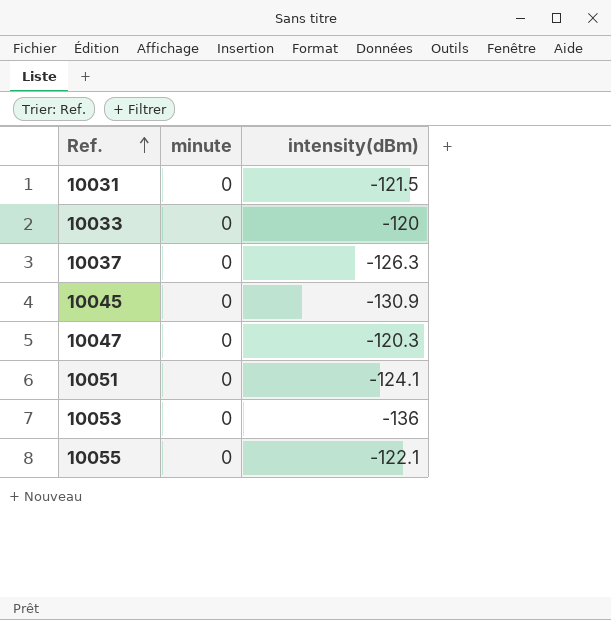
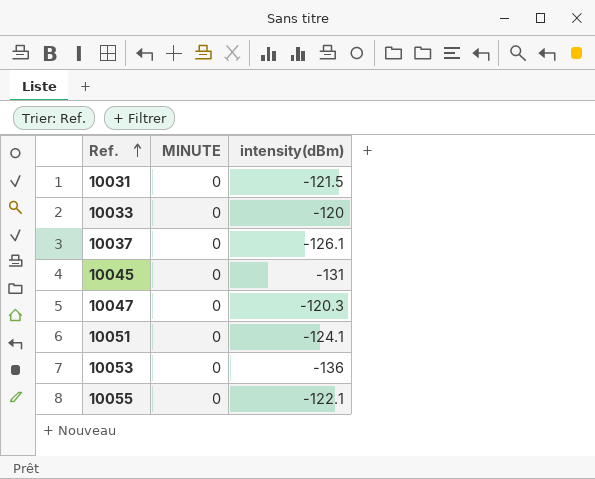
column name: minute -> MINUTE
10037 | intensity(dBm): -126.3 -> -126.1
10045 | intensity(dBm): -130.9 -> -131

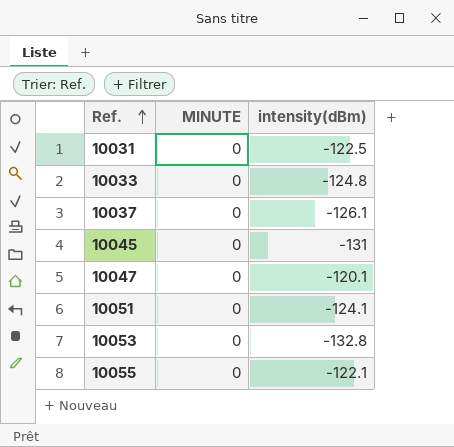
10031 | intensity(dBm): -121.5 -> -122.5
10033 | intensity(dBm): -120 -> -124.8
10047 | intensity(dBm): -120.3 -> -120.1
10053 | intensity(dBm): -136 -> -132.8

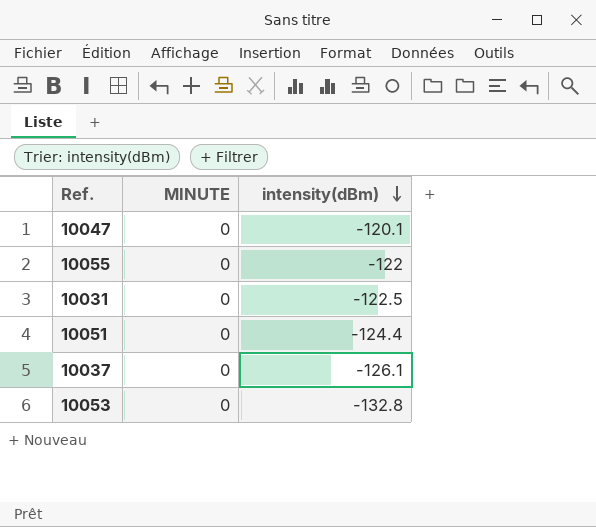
row order: Ref. ascending -> intensity(dBm) descending
row 10033: 0 | -124.8 -> none
row 10045: 0 | -131 -> none
10055 | intensity(dBm): -122.1 -> -122
10051 | intensity(dBm): -124.1 -> -124.4

